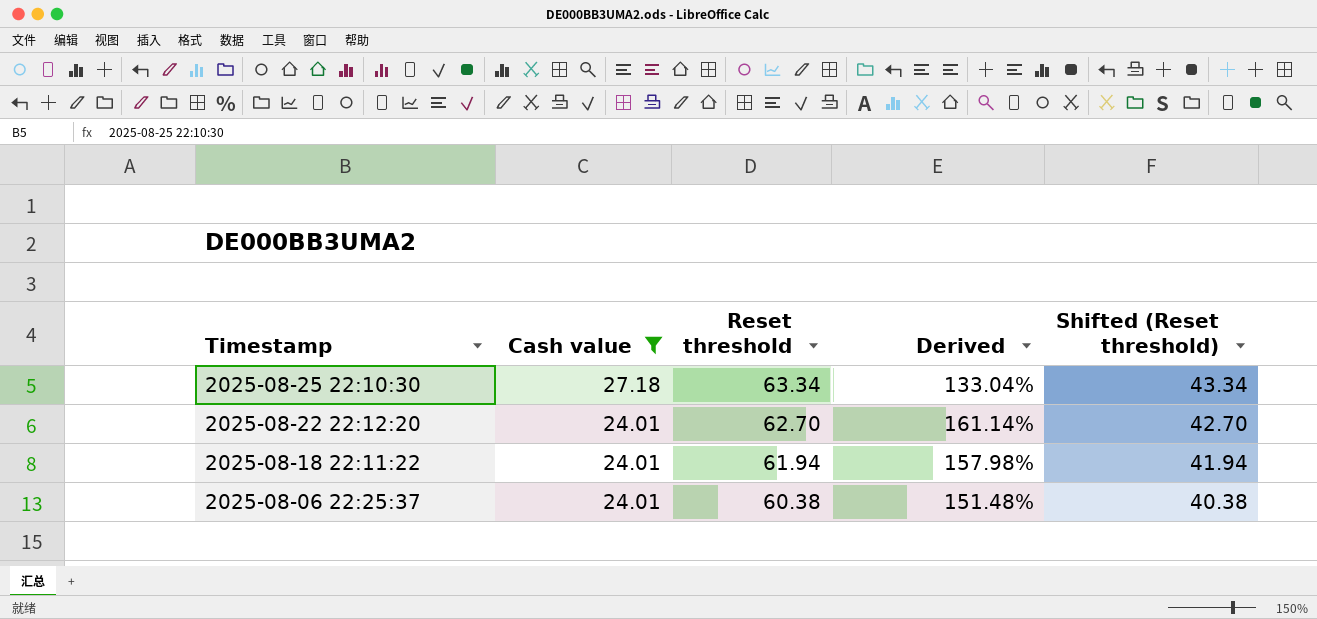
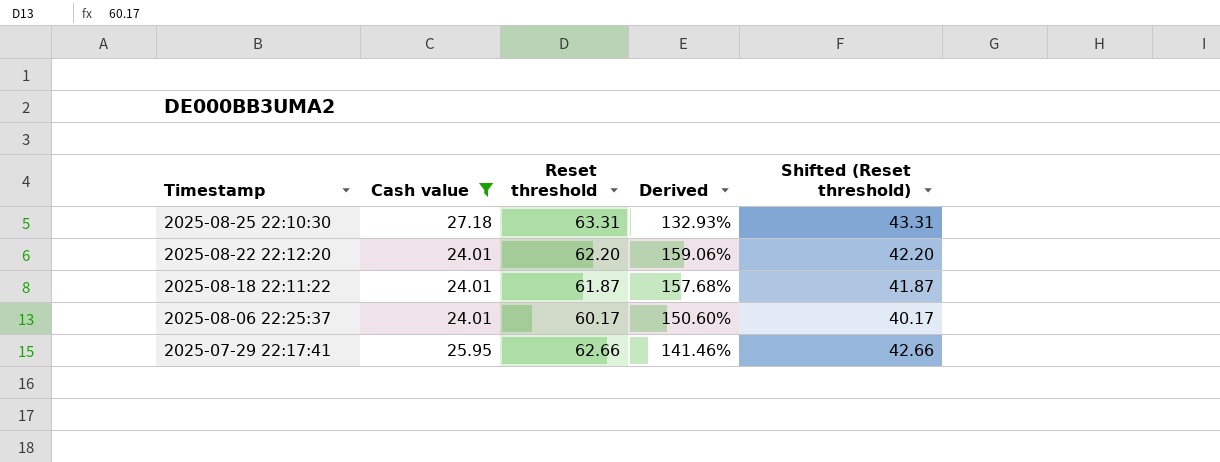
2025-08-25 22:10:30 | Reset threshold: 63.34 -> 63.31
2025-08-25 22:10:30 | Derived: 133.04% -> 132.93%
2025-08-25 22:10:30 | Shifted (Reset threshold): 43.34 -> 43.31
2025-08-22 22:12:20 | Reset threshold: 62.70 -> 62.20
2025-08-22 22:12:20 | Derived: 161.14% -> 159.06%
2025-08-22 22:12:20 | Shifted (Reset threshold): 42.70 -> 42.20
2025-08-18 22:11:22 | Reset threshold: 61.94 -> 61.87
2025-08-18 22:11:22 | Derived: 157.98% -> 157.68%
2025-08-18 22:11:22 | Shifted (Reset threshold): 41.94 -> 41.87
2025-08-06 22:25:37 | Reset threshold: 60.38 -> 60.17
2025-08-06 22:25:37 | Derived: 151.48% -> 150.60%
2025-08-06 22:25:37 | Shifted (Reset threshold): 40.38 -> 40.17
row 2025-07-29 22:17:41: none -> 25.95 | 62.66 | 141.46% | 42.66

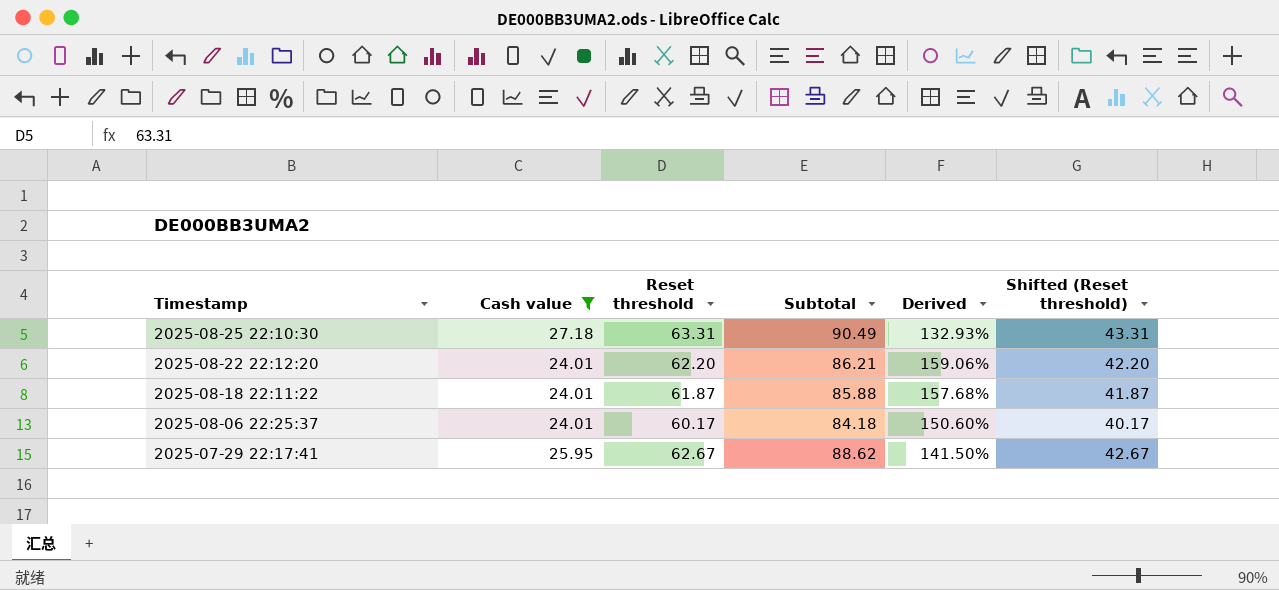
column Subtotal | formula: none -> [Cash value] + [Reset threshold]
2025-07-29 22:17:41 | Reset threshold: 62.66 -> 62.67
2025-07-29 22:17:41 | Derived: 141.46% -> 141.50%
2025-07-29 22:17:41 | Shifted (Reset threshold): 42.66 -> 42.67

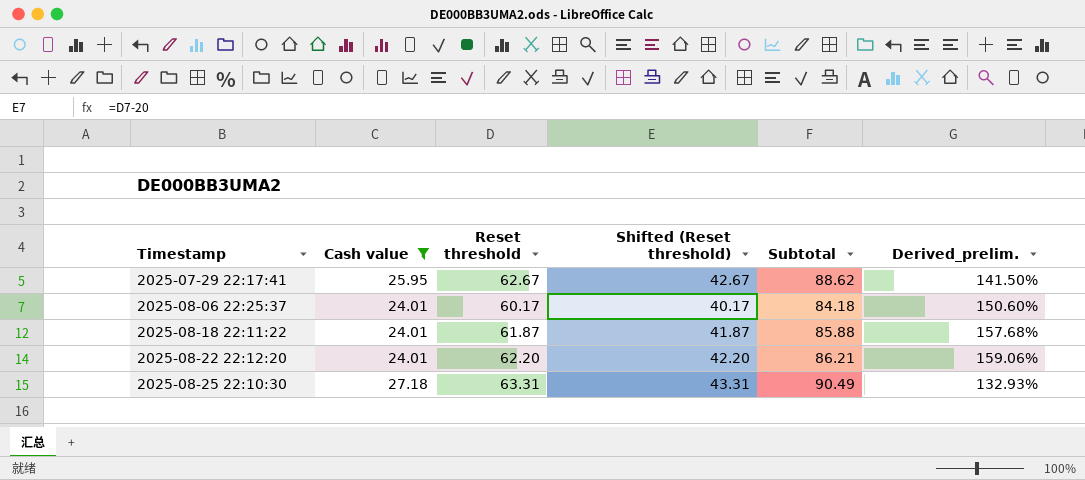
row order: Timestamp descending -> Timestamp ascending
column Shifted (Reset threshold) | position: 6 -> 4
column name: Derived -> Derived_prelim.

